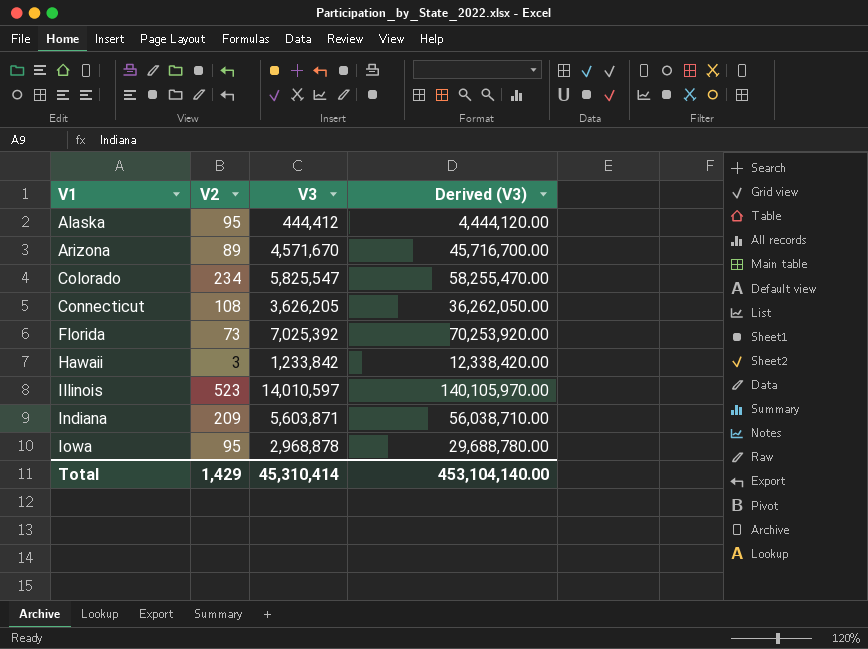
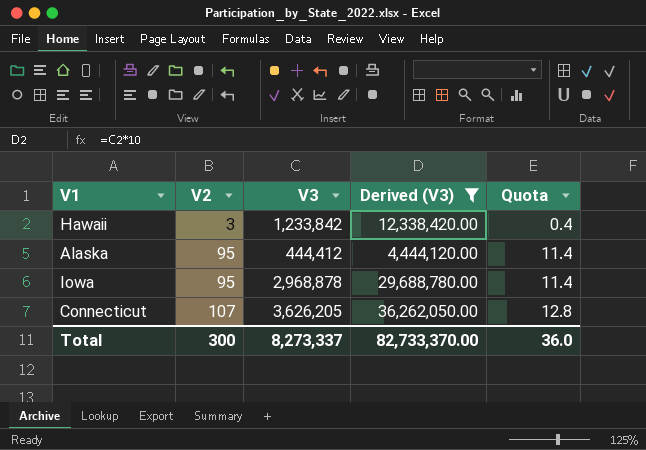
filter: none -> Derived (V3) <= 36,262,050.00
row order: V1 ascending -> V2 ascending
column Quota | formula: none -> [V2] * 0.12
Connecticut | V2: 108 -> 107
Total | V2: 1,429 -> 300
Total | V3: 45,310,414 -> 8,273,337
Total | Derived (V3): 453,104,140.00 -> 82,733,370.00

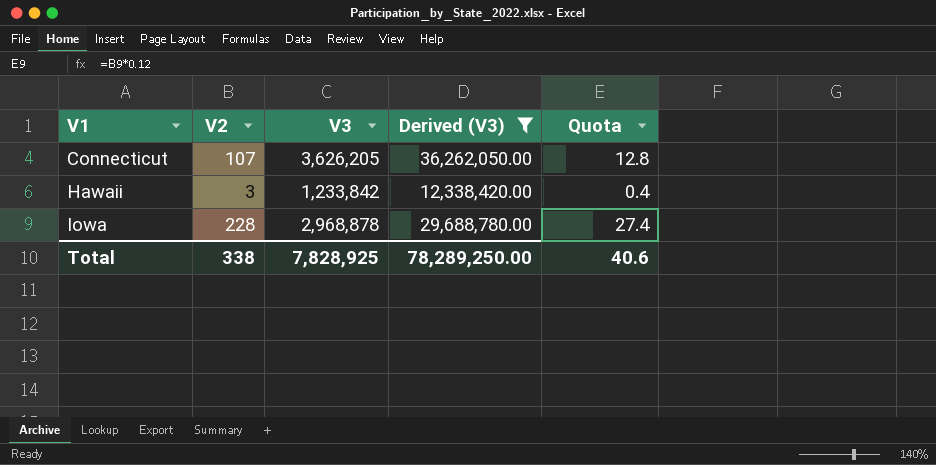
row order: V2 ascending -> V1 ascending
row Alaska: 95 | 444,412 | 4,444,120.00 | 11.4 -> none
Iowa | V2: 95 -> 228
Iowa | Quota: 11.4 -> 27.4
Total | V2: 300 -> 338
Total | V3: 8,273,337 -> 7,828,925
Total | Derived (V3): 82,733,370.00 -> 78,289,250.00
Total | Quota: 36.0 -> 40.6

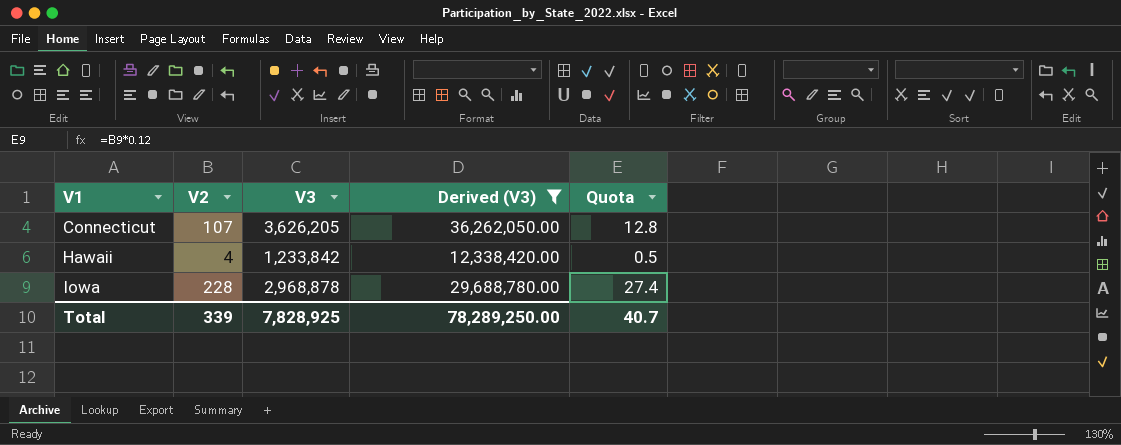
Hawaii | V2: 3 -> 4
Hawaii | Quota: 0.4 -> 0.5
Total | V2: 338 -> 339
Total | Quota: 40.6 -> 40.7

